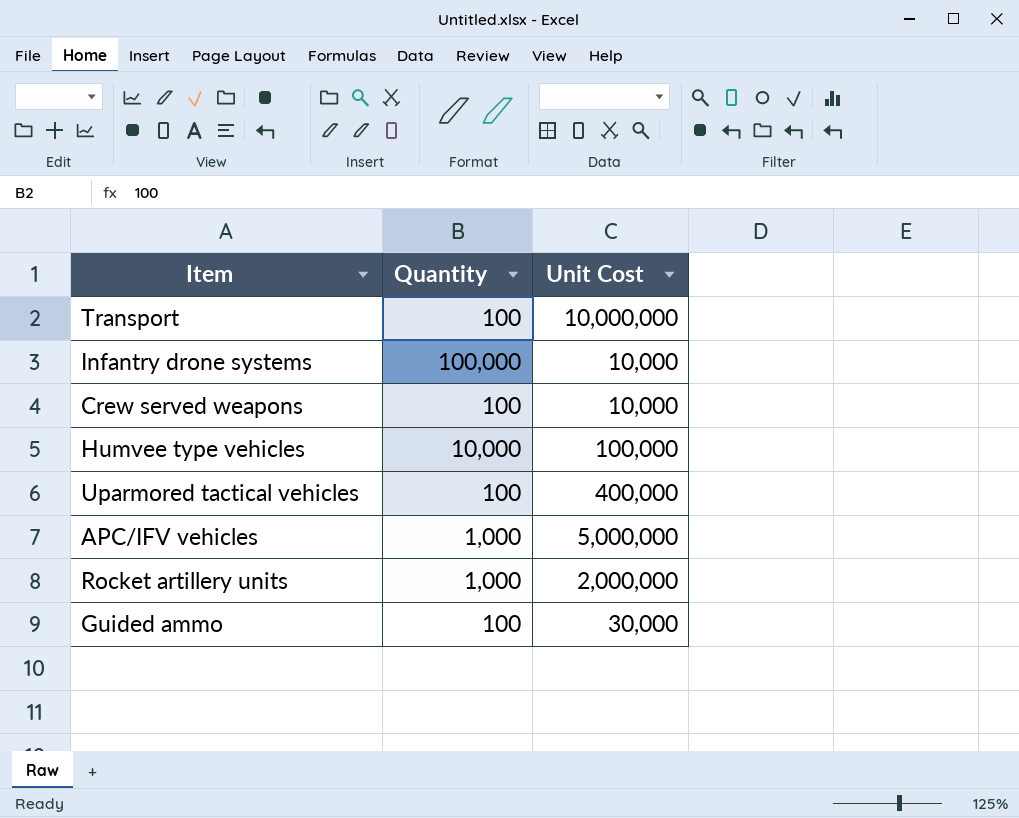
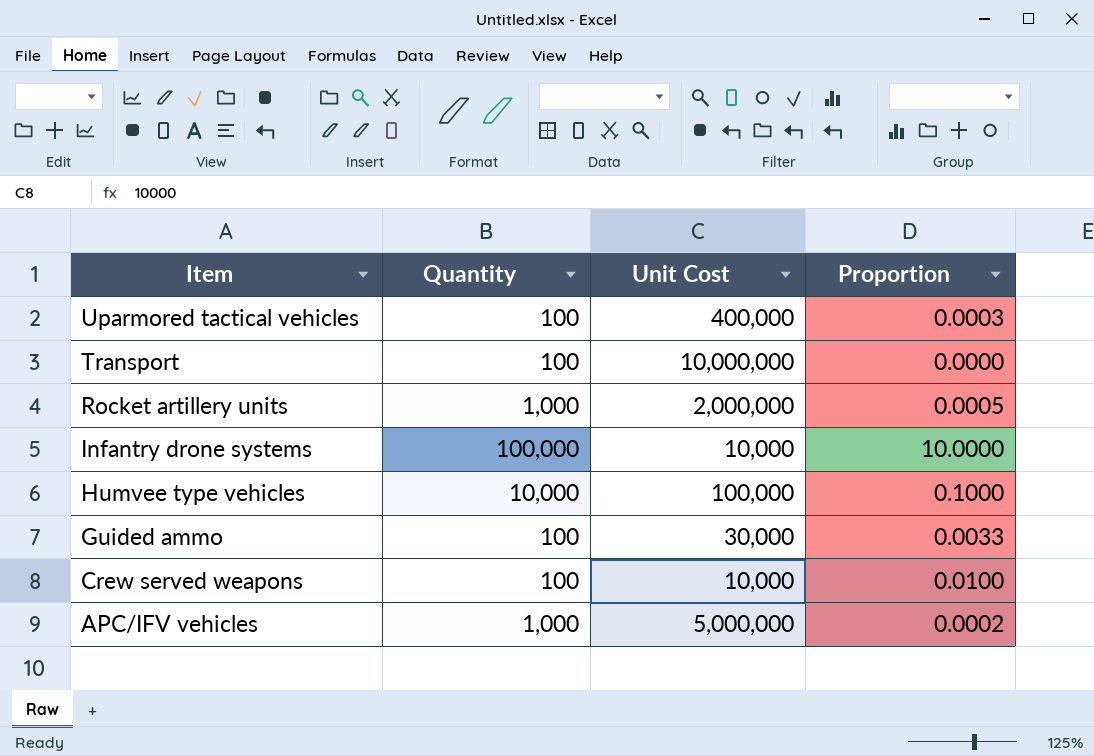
row order: none -> Item descending
column Proportion | formula: none -> [Quantity] / [Unit Cost]

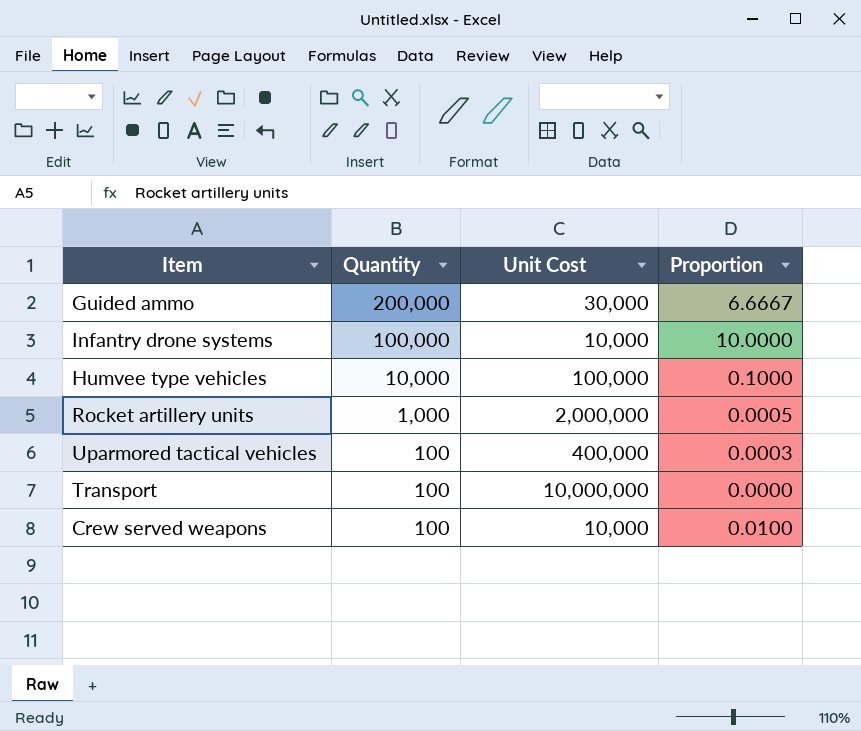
row order: Item descending -> Quantity descending
row APC/IFV vehicles: 1,000 | 5,000,000 | 0.0002 -> none
Guided ammo | Quantity: 100 -> 200,000
Guided ammo | Proportion: 0.0033 -> 6.6667

